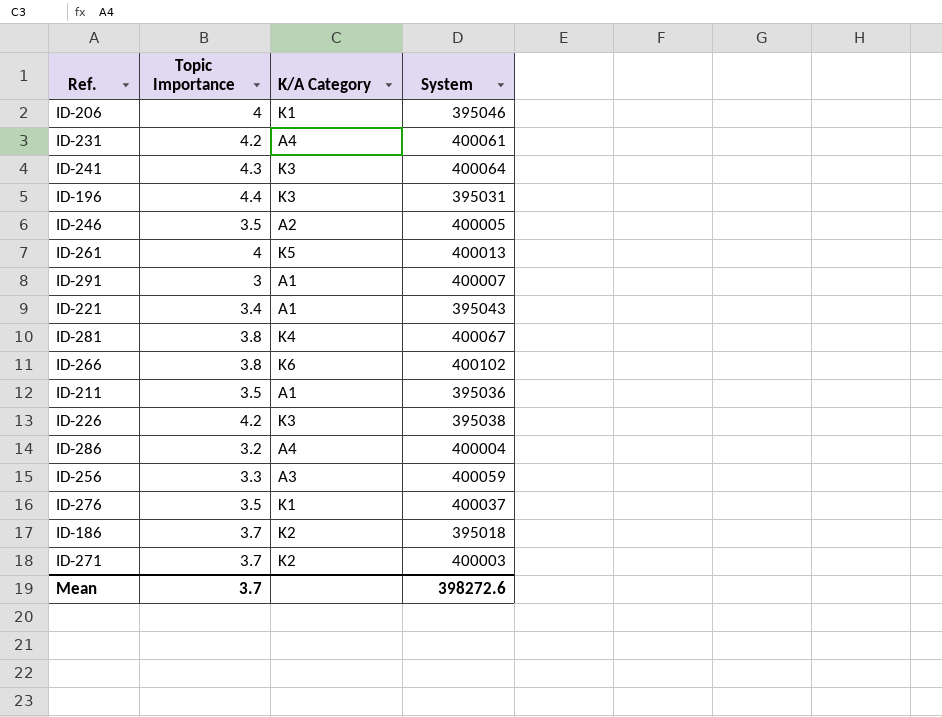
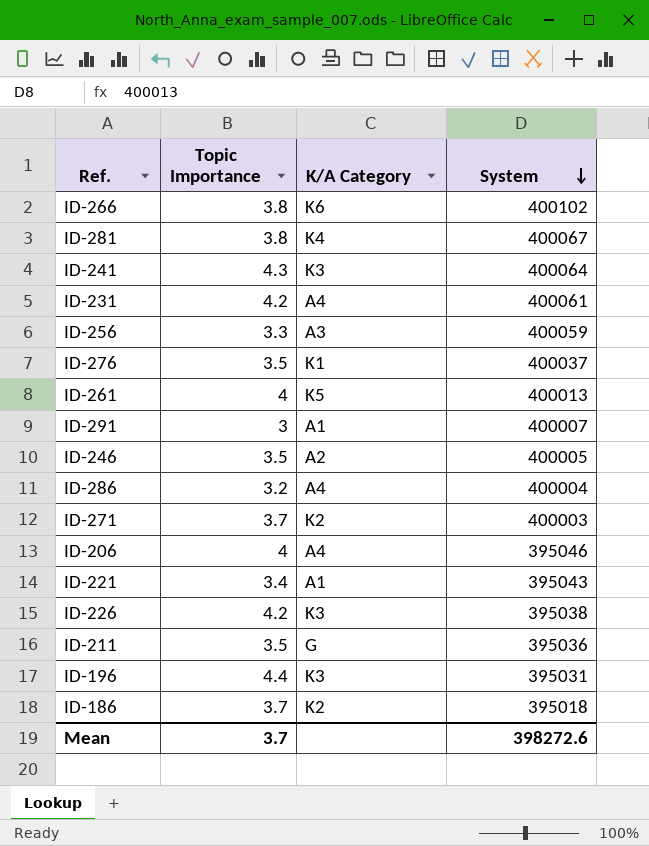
row order: none -> System descending
ID-206 | K/A Category: K1 -> A4
ID-211 | K/A Category: A1 -> G

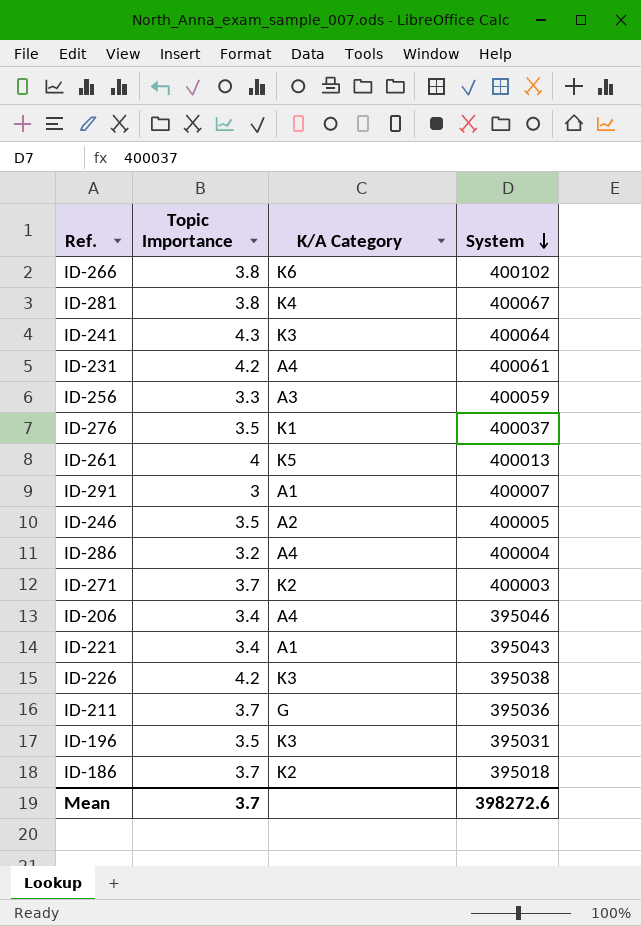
ID-206 | Topic Importance: 4 -> 3.4
ID-211 | Topic Importance: 3.5 -> 3.7
ID-196 | Topic Importance: 4.4 -> 3.5

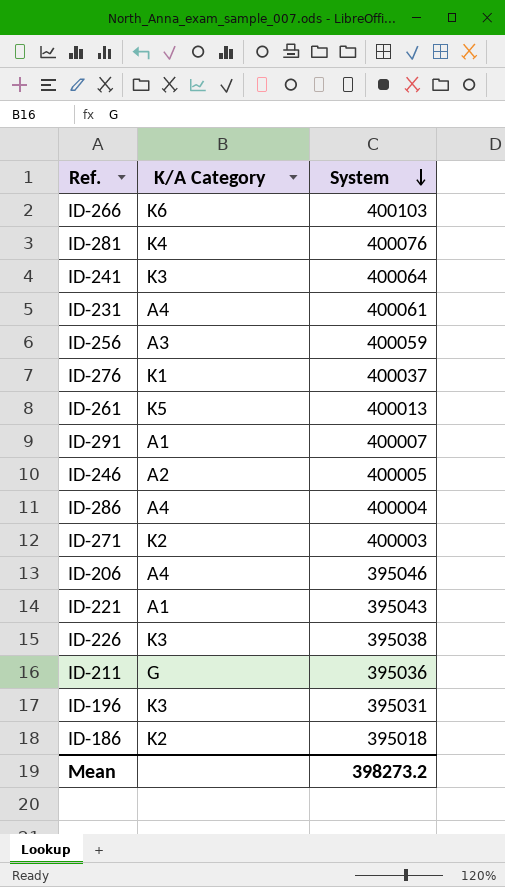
column Topic Importance | position: 2 -> none
ID-266 | System: 400102 -> 400103
ID-281 | System: 400067 -> 400076
Mean | System: 398272.6 -> 398273.2

